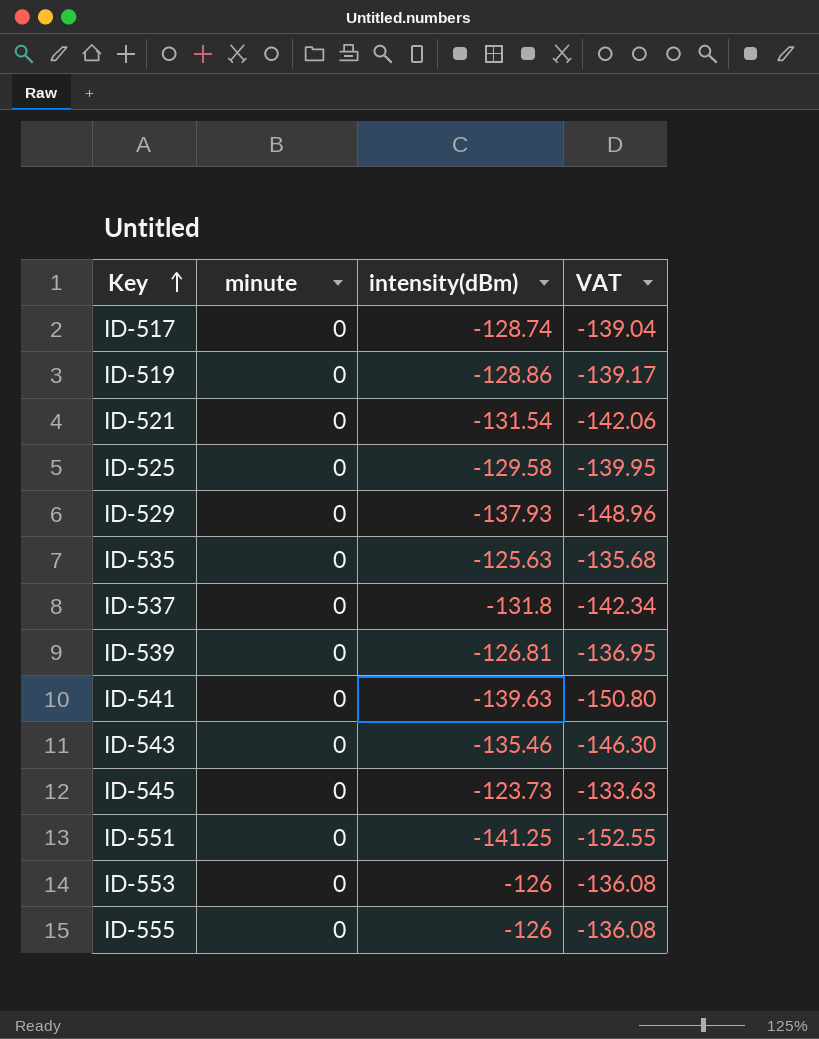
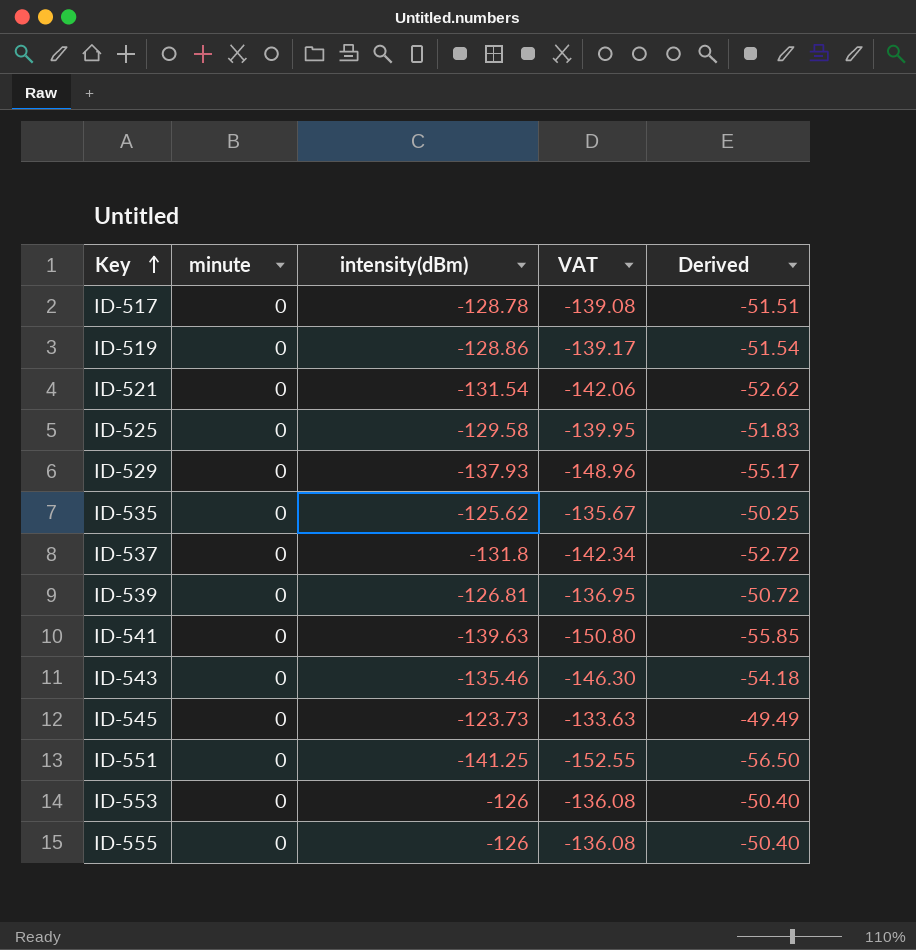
column Derived | formula: none -> [intensity(dBm)] * 0.4
ID-517 | intensity(dBm): -128.74 -> -128.78
ID-517 | VAT: -139.04 -> -139.08
ID-535 | intensity(dBm): -125.63 -> -125.62
ID-535 | VAT: -135.68 -> -135.67

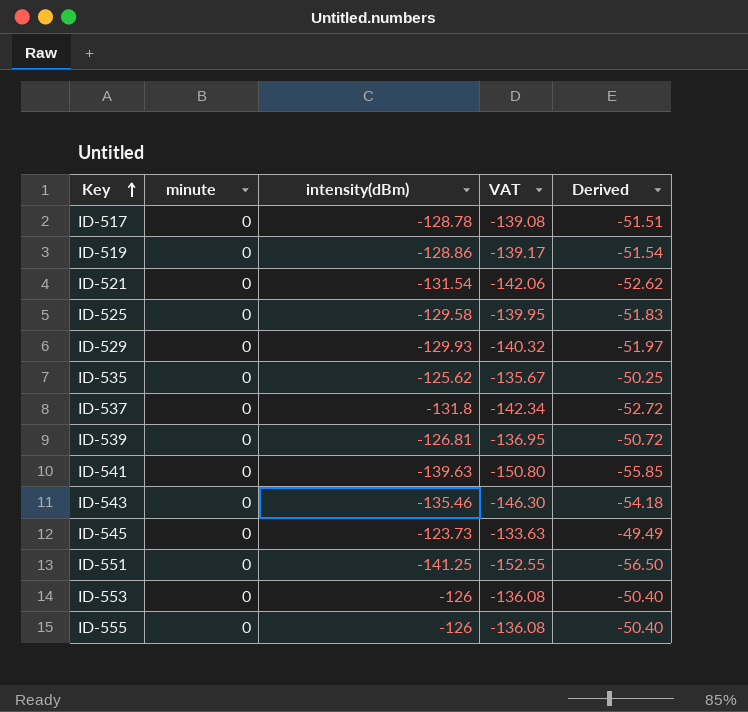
ID-529 | intensity(dBm): -137.93 -> -129.93
ID-529 | VAT: -148.96 -> -140.32
ID-529 | Derived: -55.17 -> -51.97

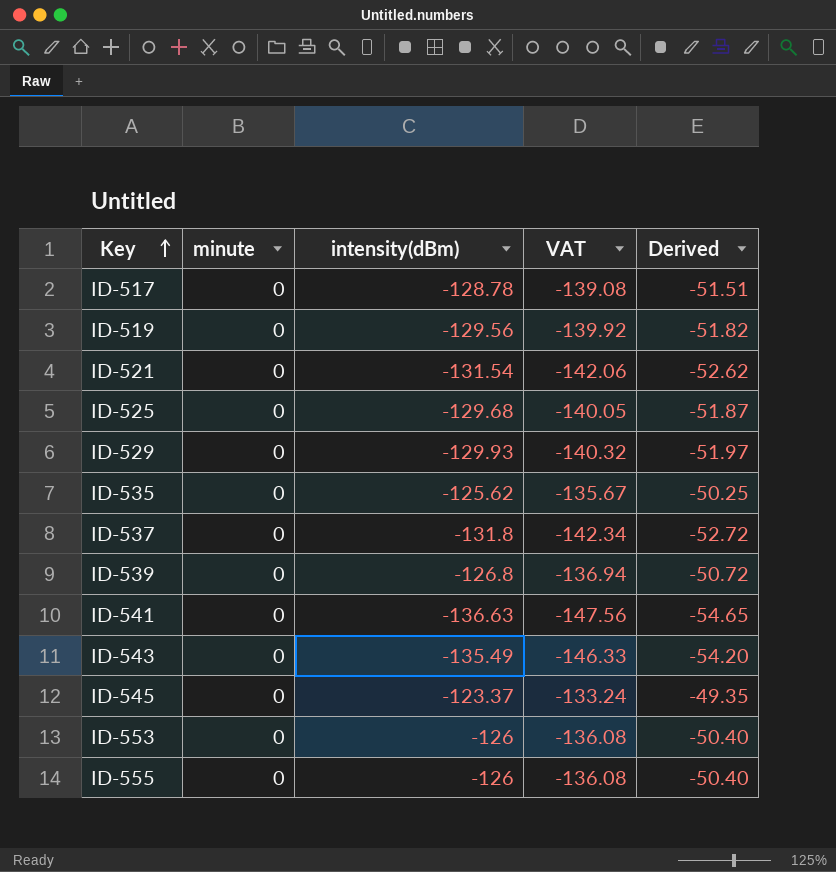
row ID-551: 0 | -141.25 | -152.55 | -56.50 -> none
ID-519 | intensity(dBm): -128.86 -> -129.56
ID-519 | VAT: -139.17 -> -139.92
ID-519 | Derived: -51.54 -> -51.82
ID-525 | intensity(dBm): -129.58 -> -129.68
ID-525 | VAT: -139.95 -> -140.05
ID-525 | Derived: -51.83 -> -51.87
ID-539 | intensity(dBm): -126.81 -> -126.8
ID-539 | VAT: -136.95 -> -136.94
ID-541 | intensity(dBm): -139.63 -> -136.63
ID-541 | VAT: -150.80 -> -147.56
ID-541 | Derived: -55.85 -> -54.65
ID-543 | intensity(dBm): -135.46 -> -135.49
ID-543 | VAT: -146.30 -> -146.33
ID-543 | Derived: -54.18 -> -54.20
ID-545 | intensity(dBm): -123.73 -> -123.37
ID-545 | VAT: -133.63 -> -133.24
ID-545 | Derived: -49.49 -> -49.35

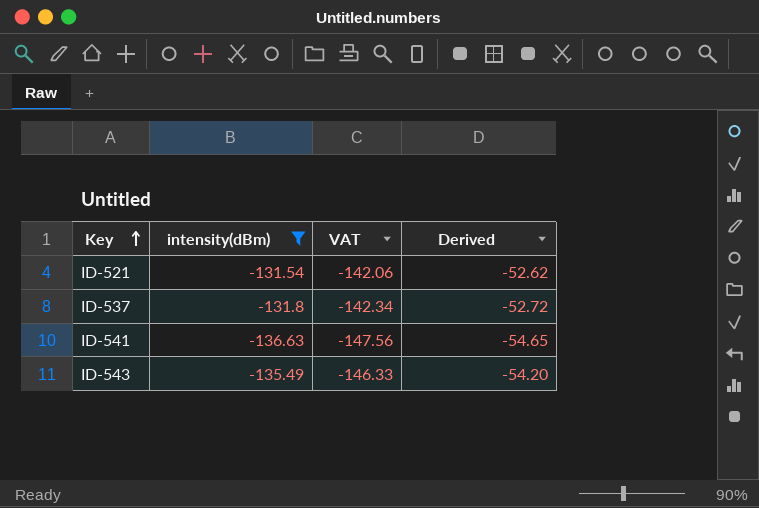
filter: none -> intensity(dBm) <= -131.54
column minute | position: 2 -> none

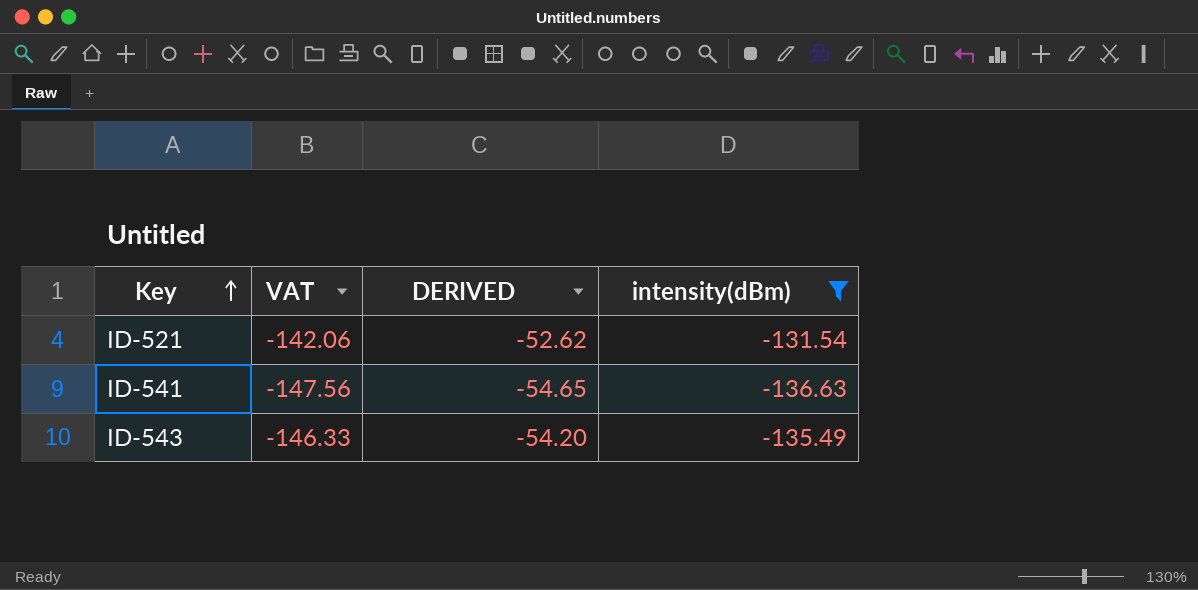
column name: Derived -> DERIVED
column intensity(dBm) | position: 2 -> 4
row ID-537: -131.8 | -142.34 | -52.72 -> none

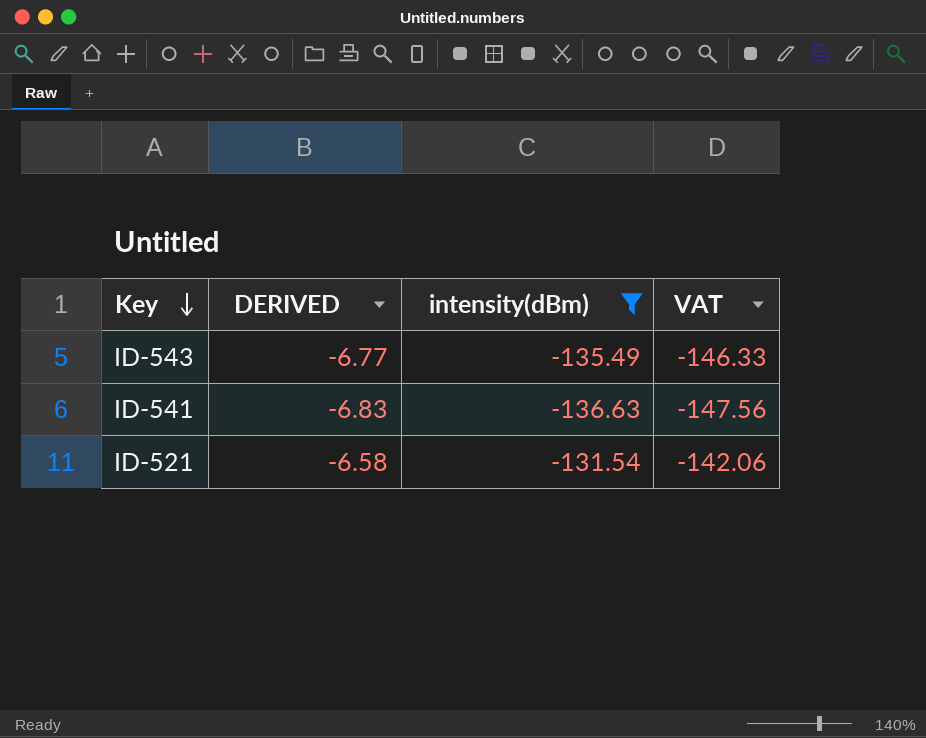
row order: Key ascending -> Key descending
column DERIVED | formula: [intensity(dBm)] * 0.4 -> [intensity(dBm)] * 0.05
column VAT | position: 2 -> 4

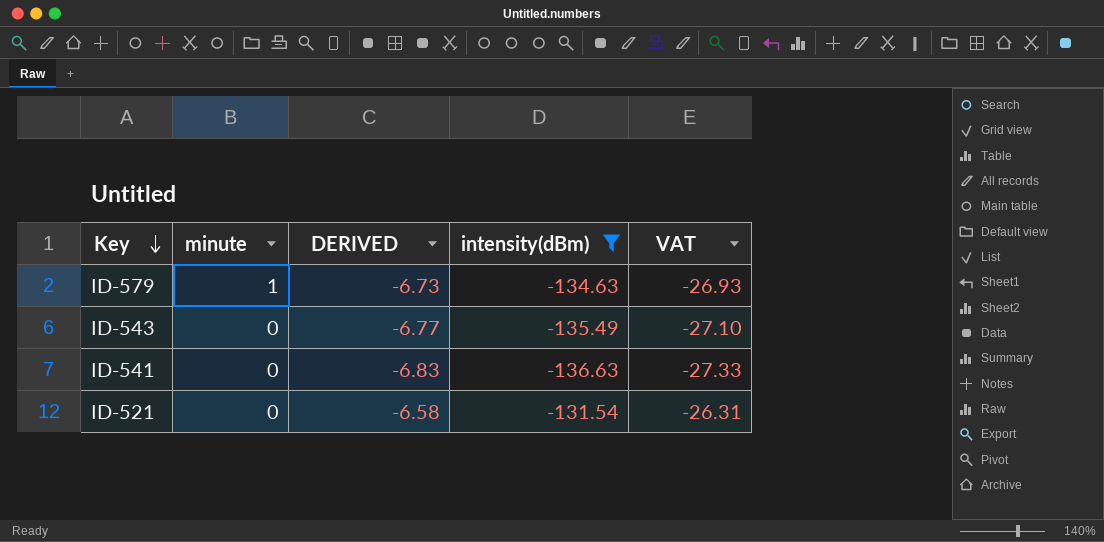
column minute | position: none -> 2
column VAT | formula: [intensity(dBm)] * 1.08 -> [intensity(dBm)] * 0.2
row ID-579: none -> 1 | -6.73 | -134.63 | -26.93

